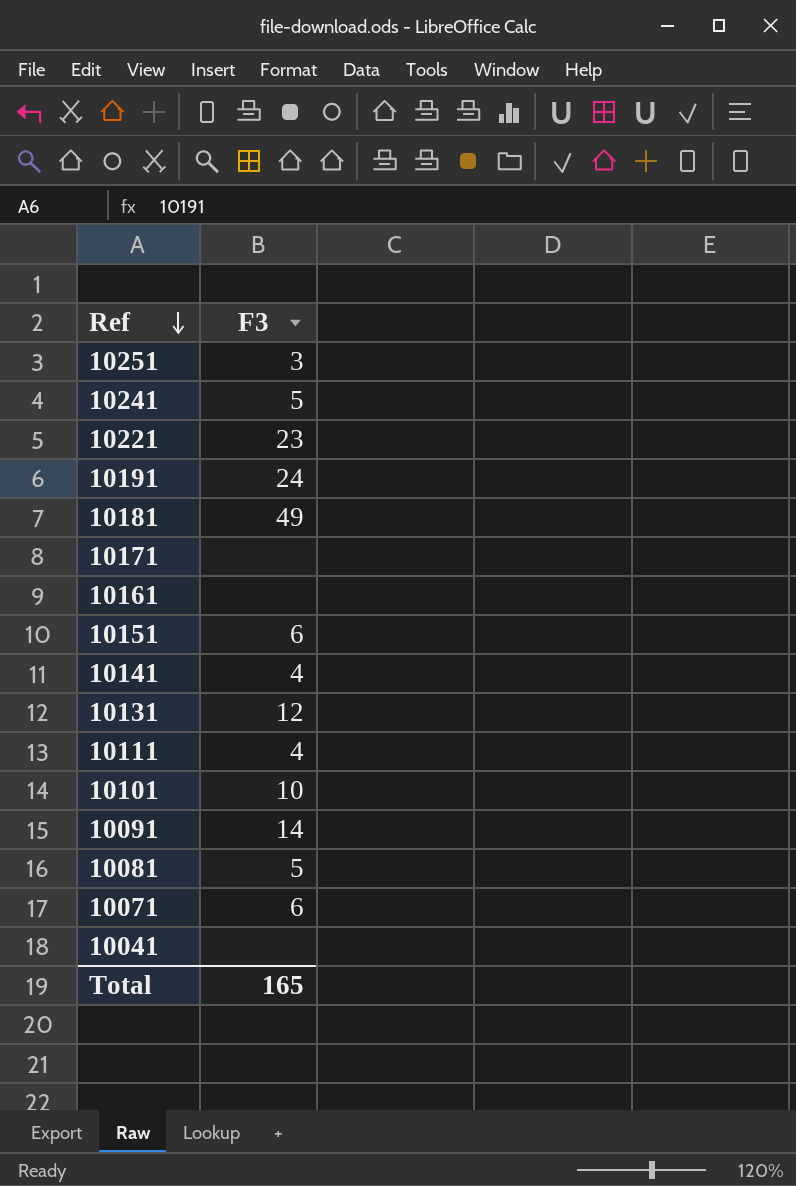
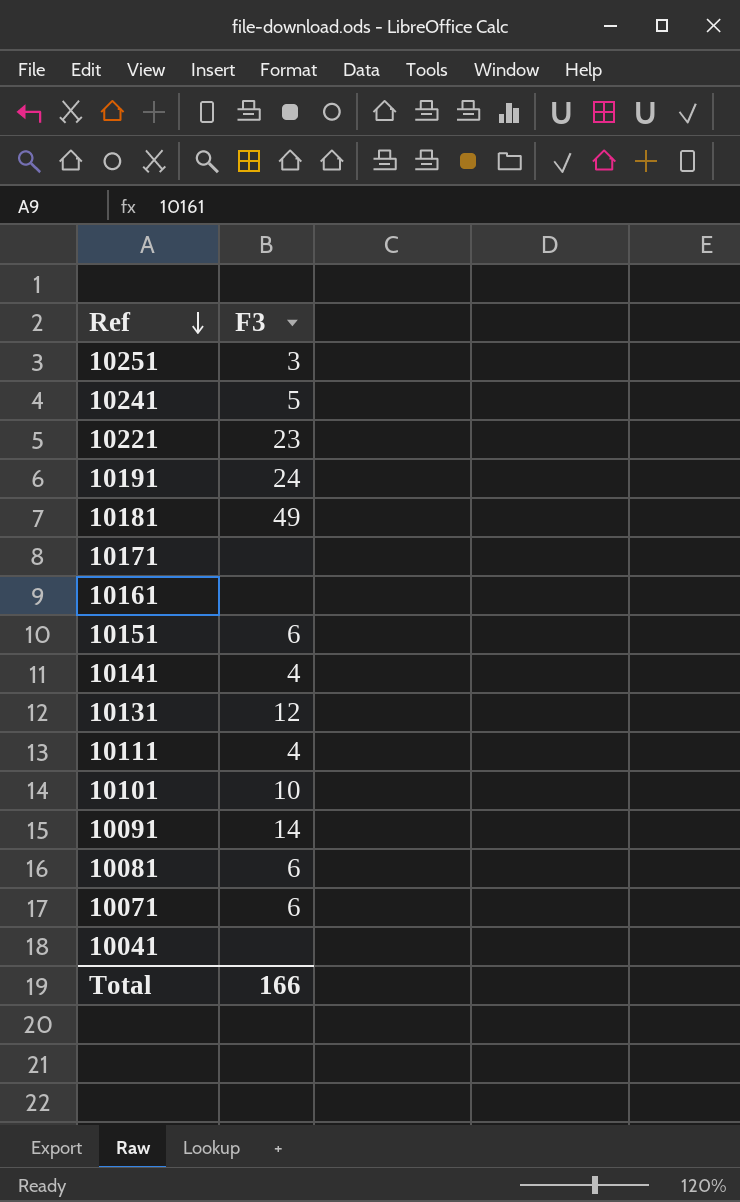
10081 | F3: 5 -> 6
Total | F3: 165 -> 166

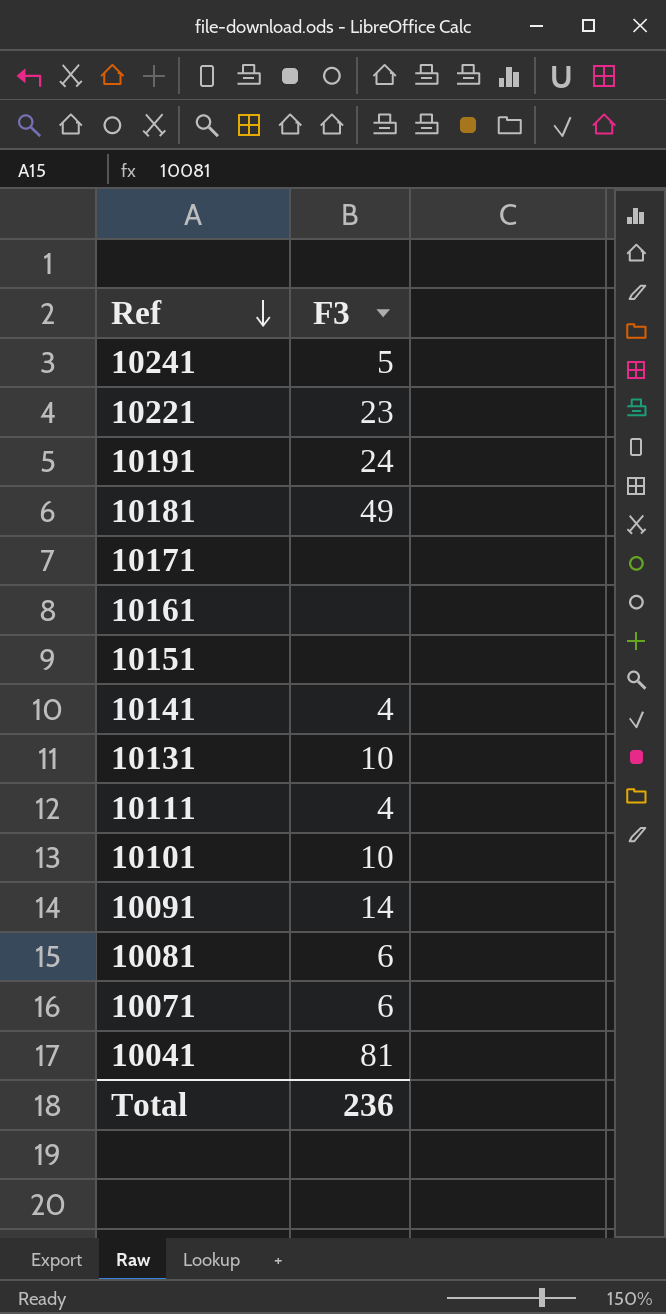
row 10251: 3 -> none
10151 | F3: 6 -> none
10131 | F3: 12 -> 10
10041 | F3: none -> 81
Total | F3: 166 -> 236

